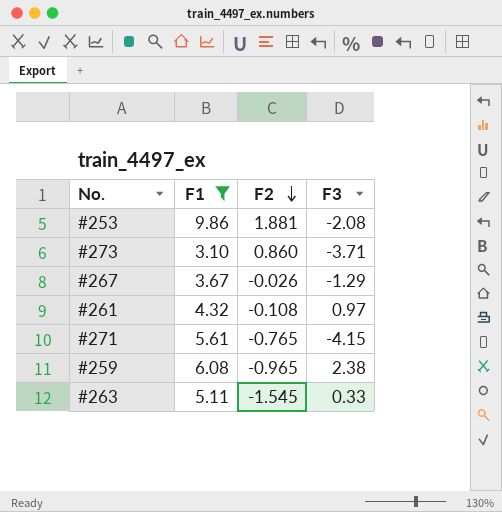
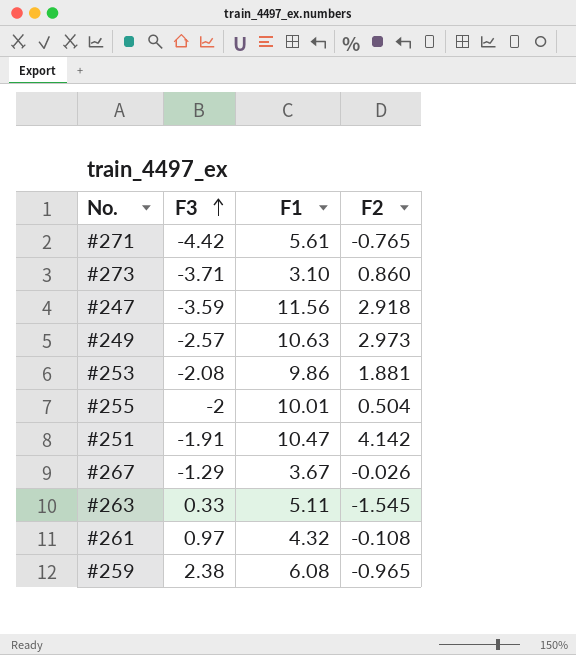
filter: F1 <= 9.86 -> none
row order: F2 descending -> F3 ascending
column F3 | position: 4 -> 2
#271 | F3: -4.15 -> -4.42

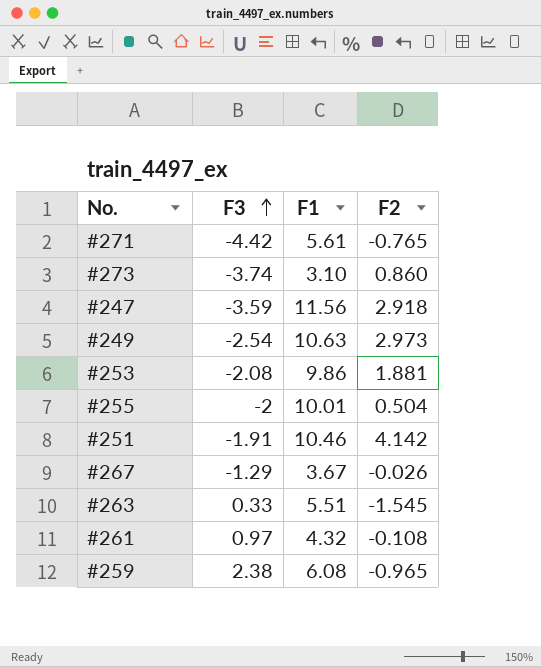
#273 | F3: -3.71 -> -3.74
#249 | F3: -2.57 -> -2.54
#251 | F1: 10.47 -> 10.46
#263 | F1: 5.11 -> 5.51

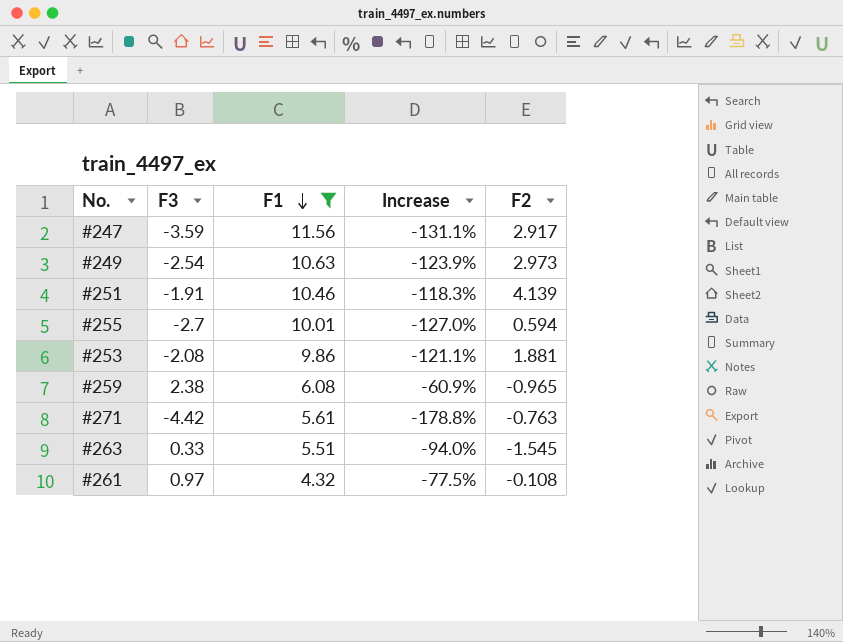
filter: none -> F1 >= 4.32
row order: F3 ascending -> F1 descending
column Increase | formula: none -> ([F3] - [F1]) / [F1]
#247 | F2: 2.918 -> 2.917
#251 | F2: 4.142 -> 4.139
#255 | F3: -2 -> -2.7
#255 | F2: 0.504 -> 0.594
#271 | F2: -0.765 -> -0.763

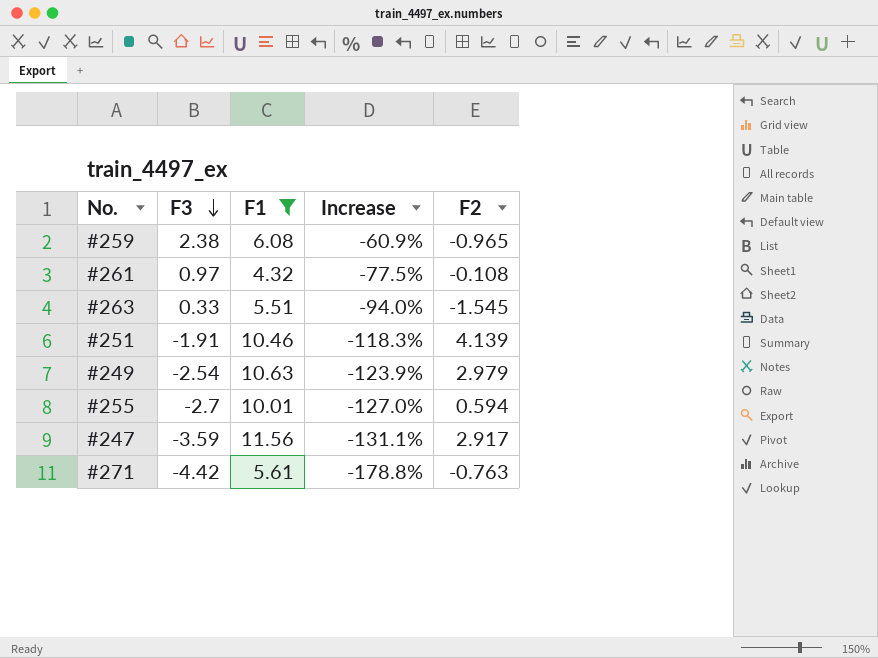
row order: F1 descending -> F3 descending
row #253: -2.08 | 9.86 | -121.1% | 1.881 -> none
#249 | F2: 2.973 -> 2.979

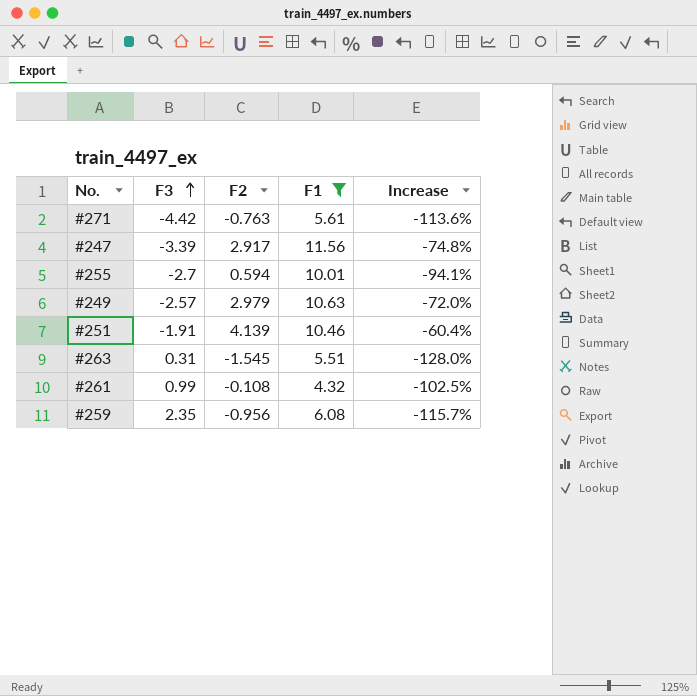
row order: F3 descending -> F3 ascending
column F2 | position: 5 -> 3
column Increase | formula: ([F3] - [F1]) / [F1] -> ([F2] - [F1]) / [F1]
#247 | F3: -3.59 -> -3.39
#249 | F3: -2.54 -> -2.57
#263 | F3: 0.33 -> 0.31
#261 | F3: 0.97 -> 0.99
#259 | F3: 2.38 -> 2.35
#259 | F2: -0.965 -> -0.956

